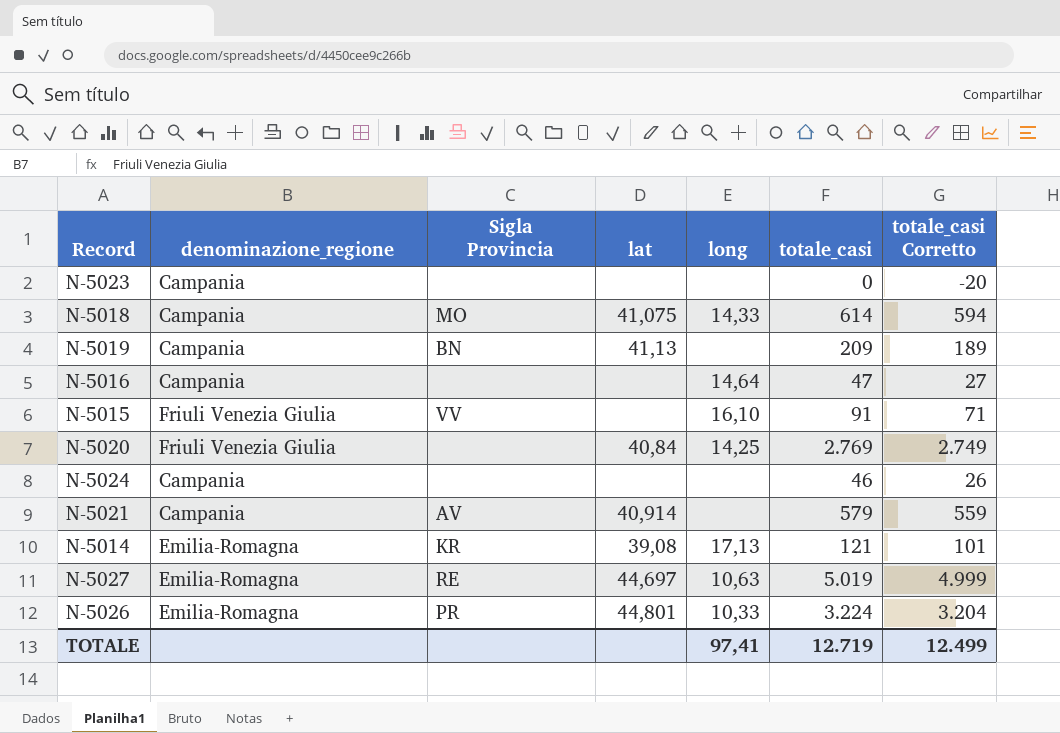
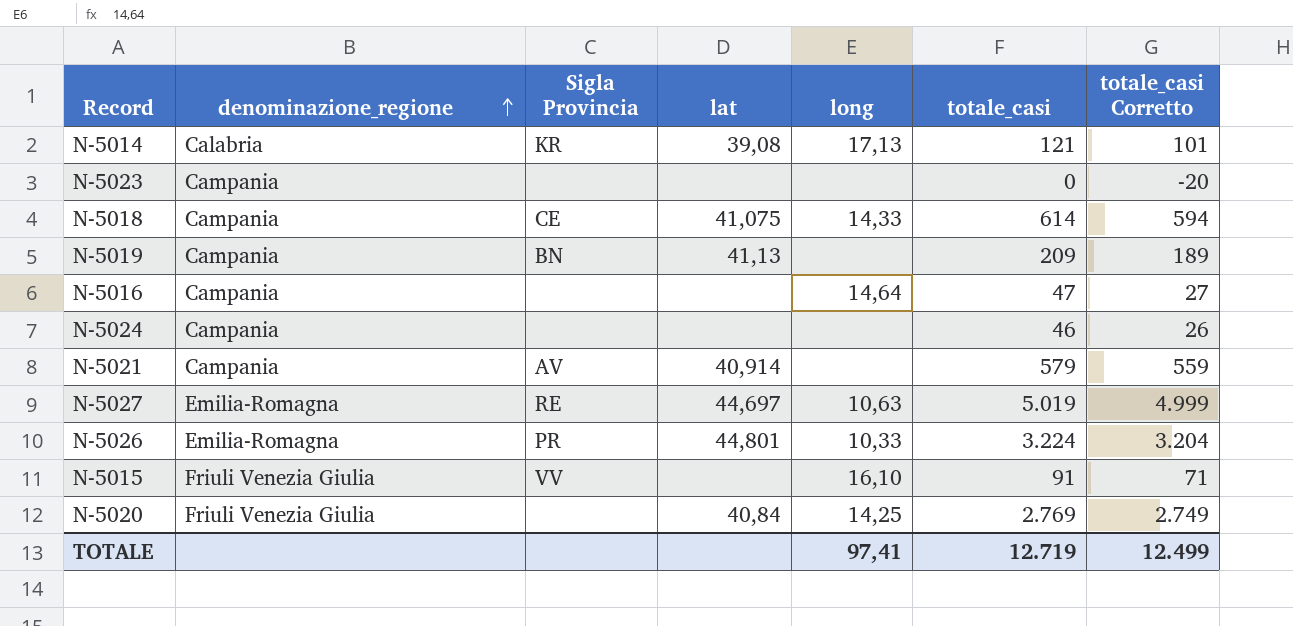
row order: none -> denominazione_regione ascending
N-5014 | denominazione_regione: Emilia-Romagna -> Calabria
N-5018 | Sigla Provincia: MO -> CE

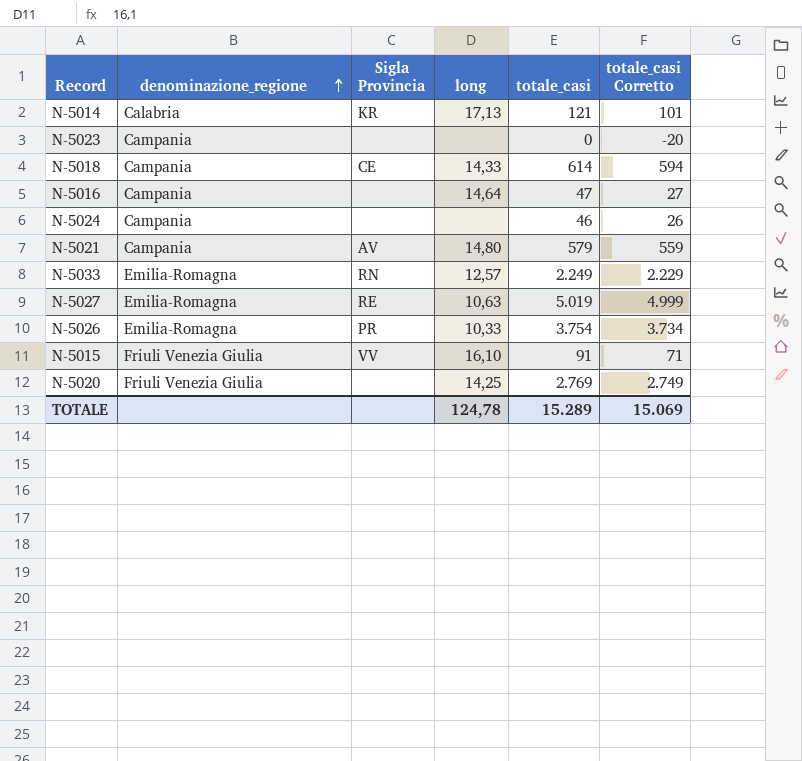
column lat | position: 4 -> none
row N-5019: Campania | BN | 41,13 | none | 209 | 189 -> none
N-5021 | long: none -> 14,80
row N-5033: none -> Emilia-Romagna | RN | 12,57 | 2.249 | 2.229
N-5026 | totale_casi: 3.224 -> 3.754
N-5026 | totale_casi Corretto: 3.204 -> 3.734
TOTALE | long: 97,41 -> 124,78
TOTALE | totale_casi: 12.719 -> 15.289
TOTALE | totale_casi Corretto: 12.499 -> 15.069

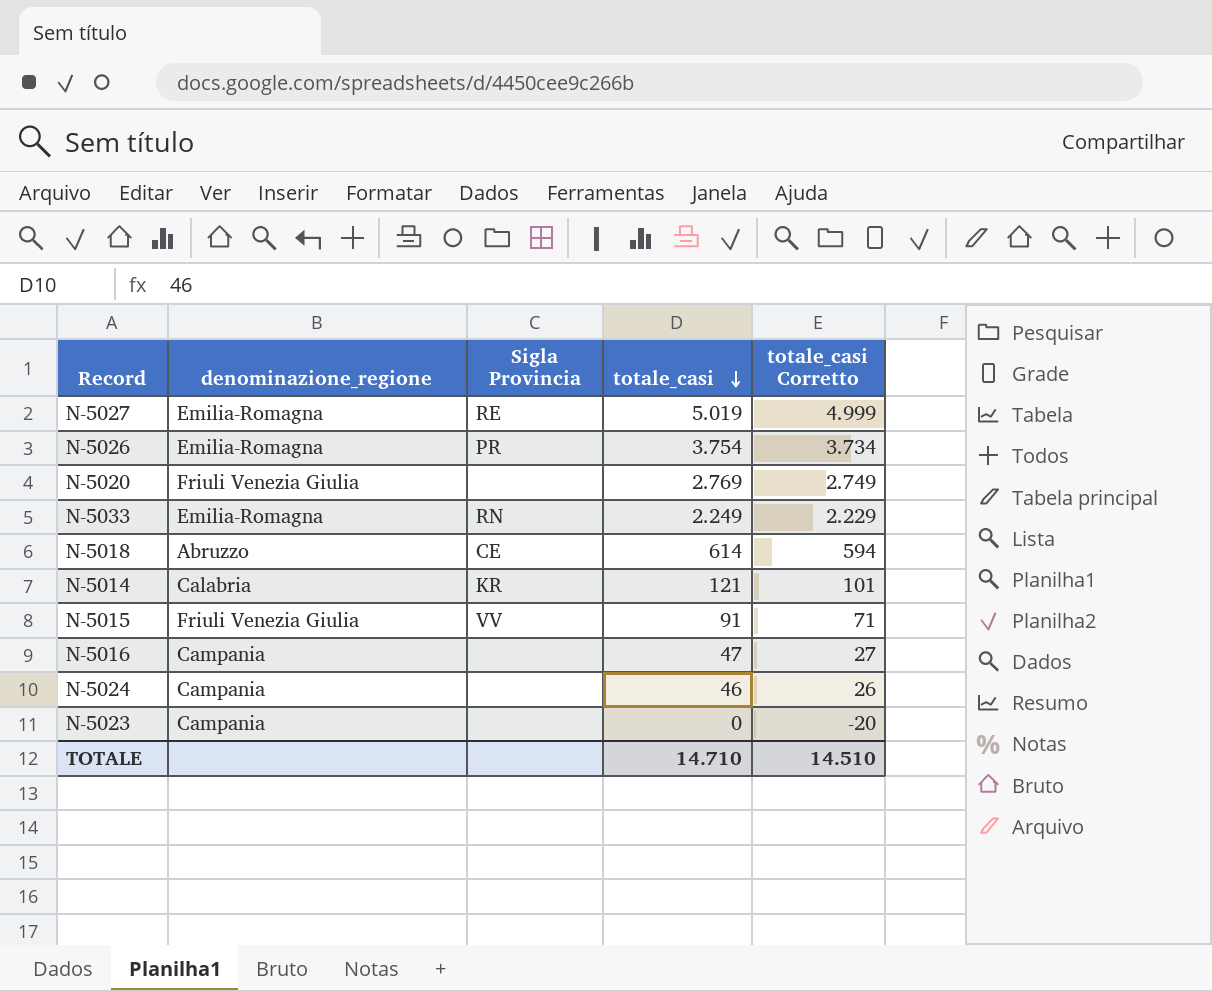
row order: denominazione_regione ascending -> totale_casi descending
column long | position: 4 -> none
row N-5021: Campania | AV | 14,80 | 579 | 559 -> none
N-5018 | denominazione_regione: Campania -> Abruzzo
TOTALE | totale_casi: 15.289 -> 14.710
TOTALE | totale_casi Corretto: 15.069 -> 14.510

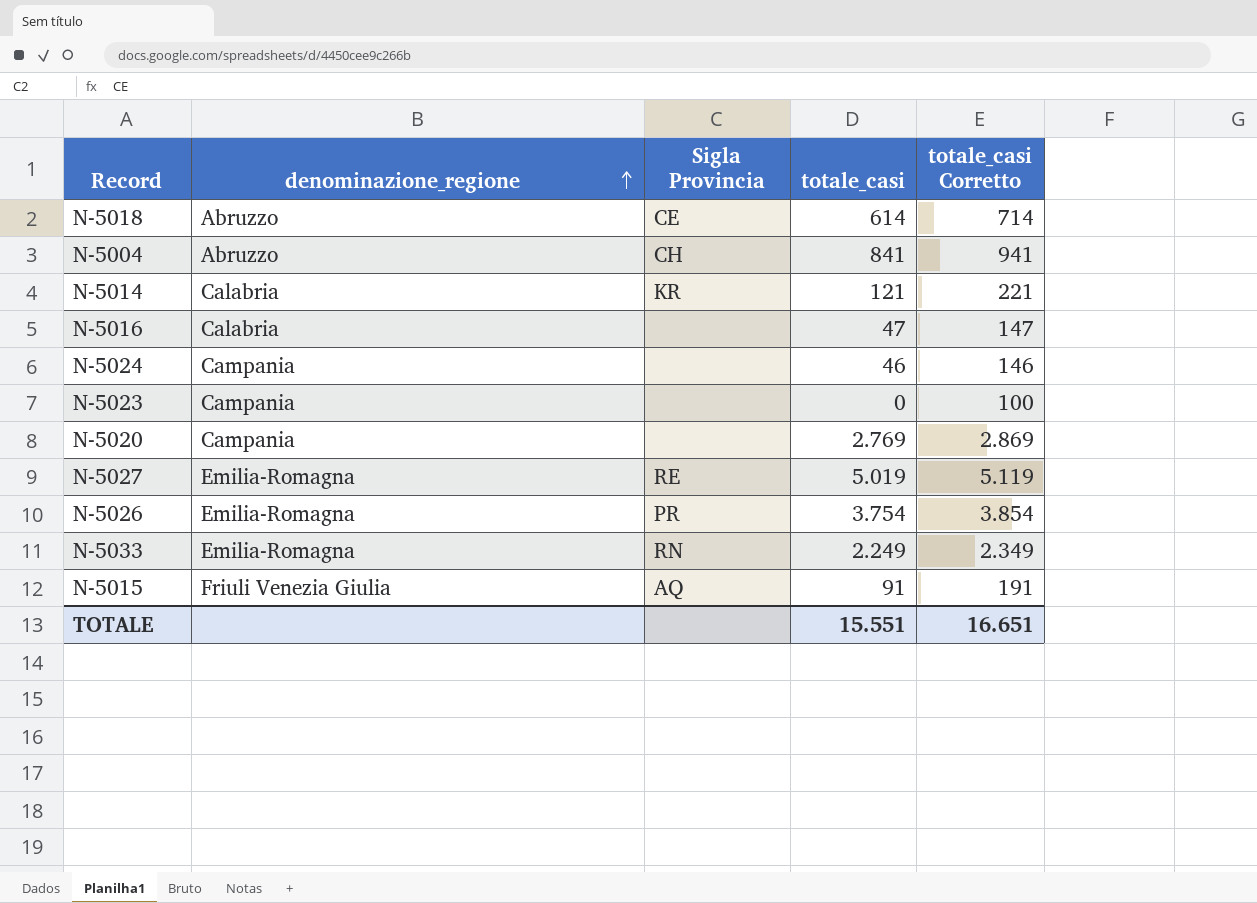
row order: totale_casi descending -> denominazione_regione ascending
column totale_casi Corretto | formula: [totale_casi] - 20 -> [totale_casi] + 100
row N-5004: none -> Abruzzo | CH | 841 | 941
N-5016 | denominazione_regione: Campania -> Calabria
N-5020 | denominazione_regione: Friuli Venezia Giulia -> Campania
N-5015 | Sigla Provincia: VV -> AQ
TOTALE | totale_casi: 14.710 -> 15.551
TOTALE | totale_casi Corretto: 14.510 -> 16.651

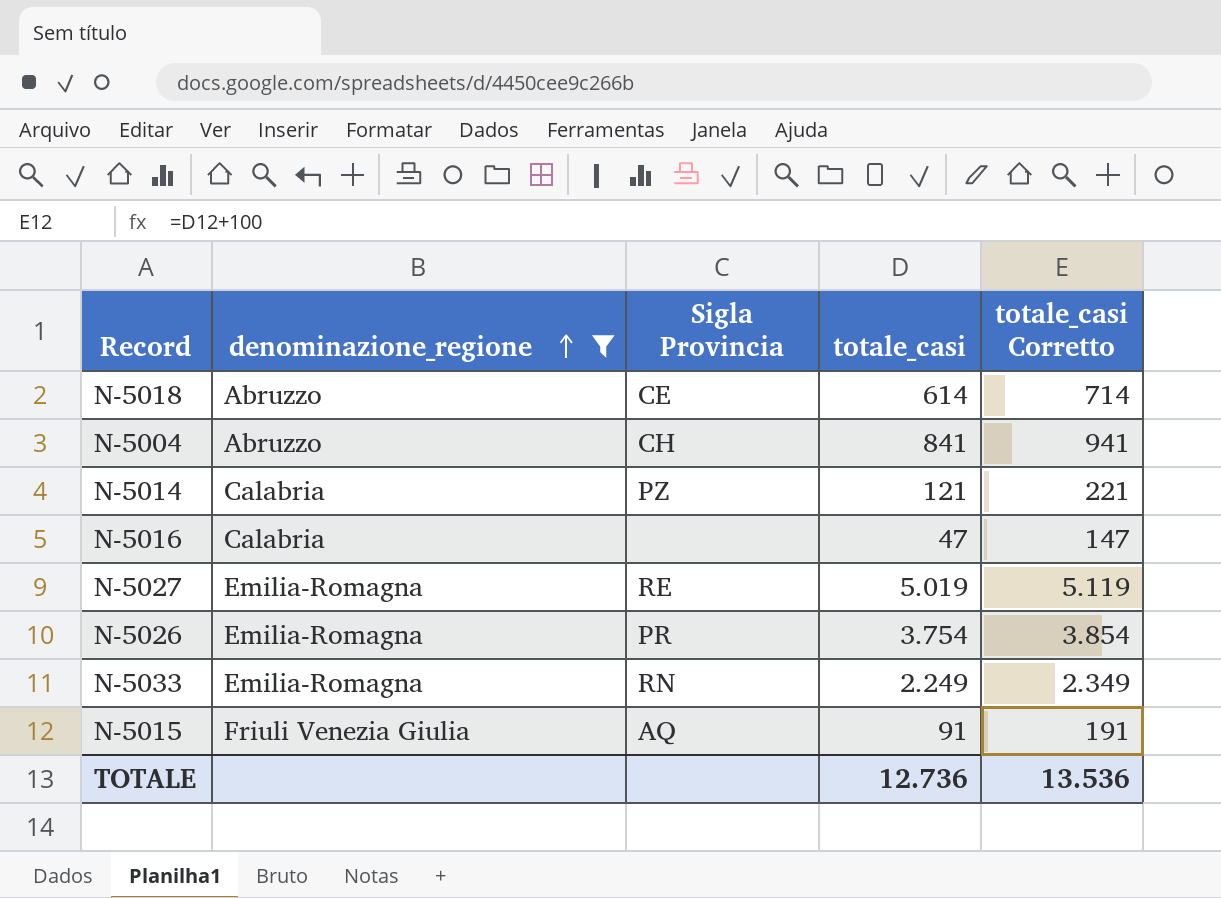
filter: none -> denominazione_regione != Campania
N-5014 | Sigla Provincia: KR -> PZ
TOTALE | totale_casi: 15.551 -> 12.736
TOTALE | totale_casi Corretto: 16.651 -> 13.536

